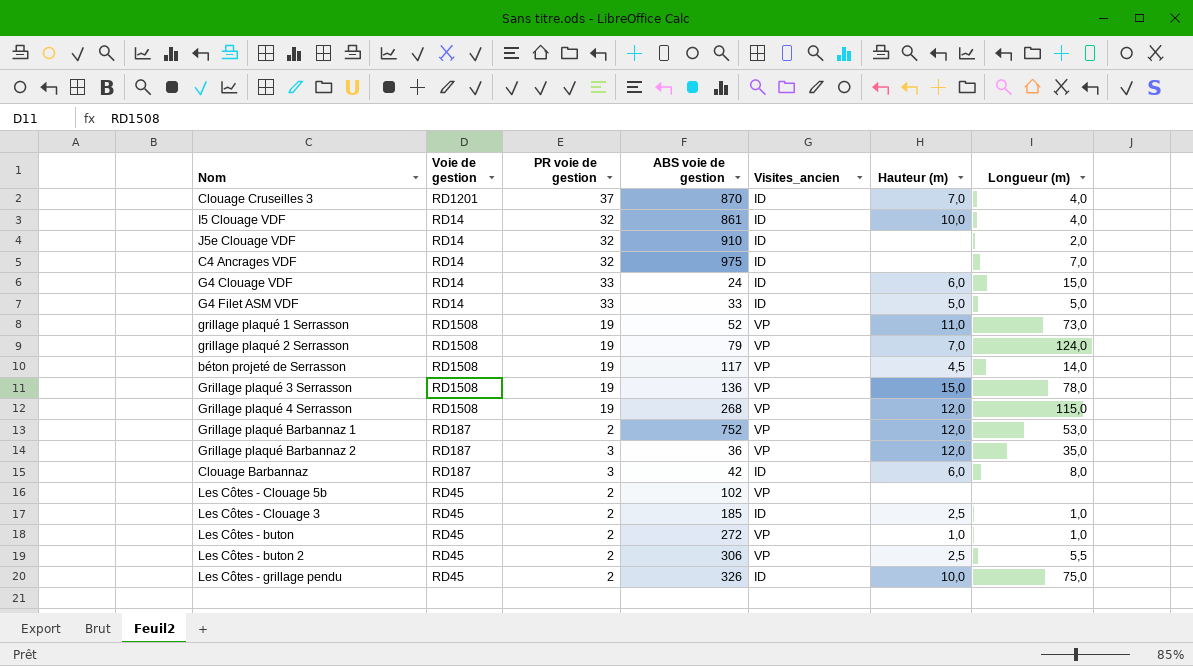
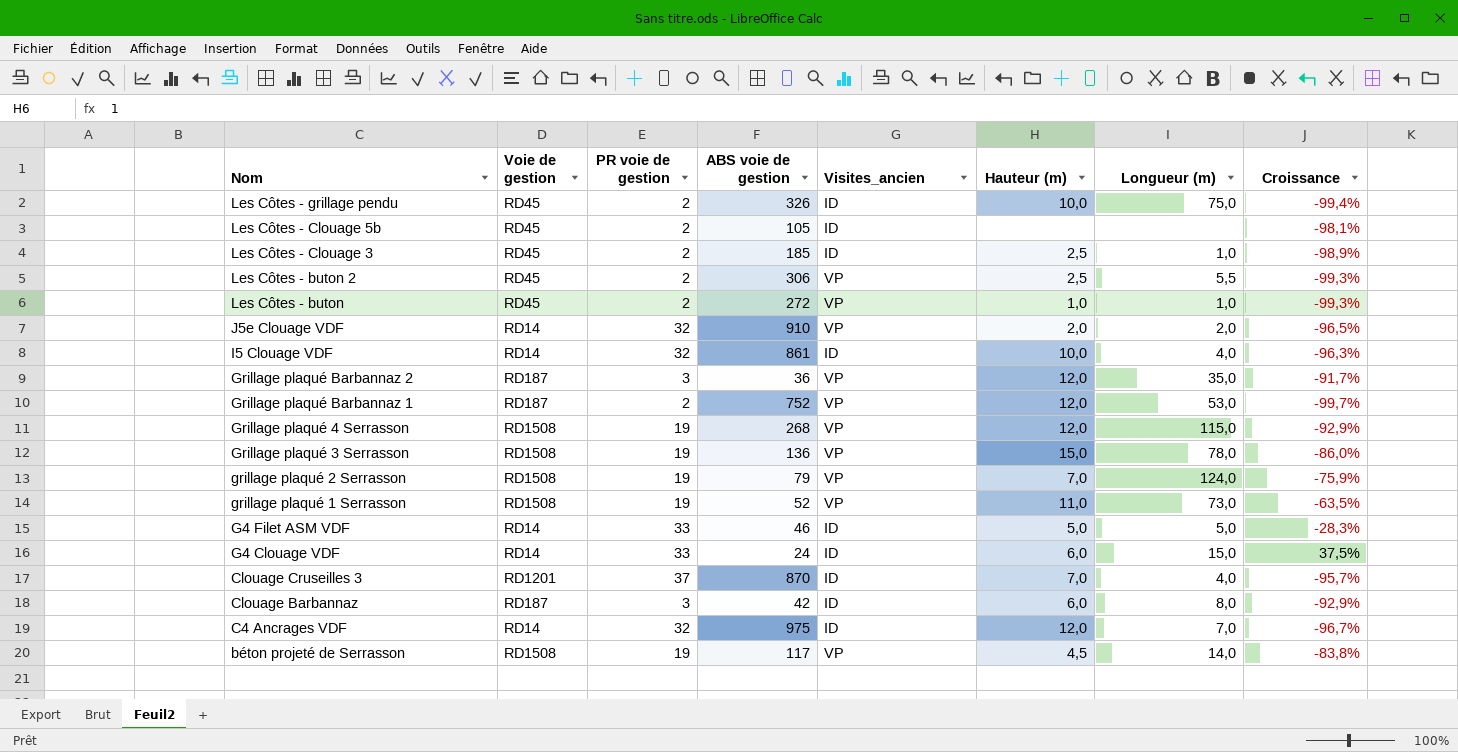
row order: none -> Nom descending
column Croissance | formula: none -> ([PR voie de gestion] - [ABS voie de gestion]) / [ABS voie de gestion]
Les Côtes - Clouage 5b | ABS voie de gestion: 102 -> 105
Les Côtes - Clouage 5b | Visites_ancien: VP -> ID
J5e Clouage VDF | Visites_ancien: ID -> VP
J5e Clouage VDF | Hauteur (m): none -> 2,0
G4 Filet ASM VDF | ABS voie de gestion: 33 -> 46
C4 Ancrages VDF | Hauteur (m): none -> 12,0

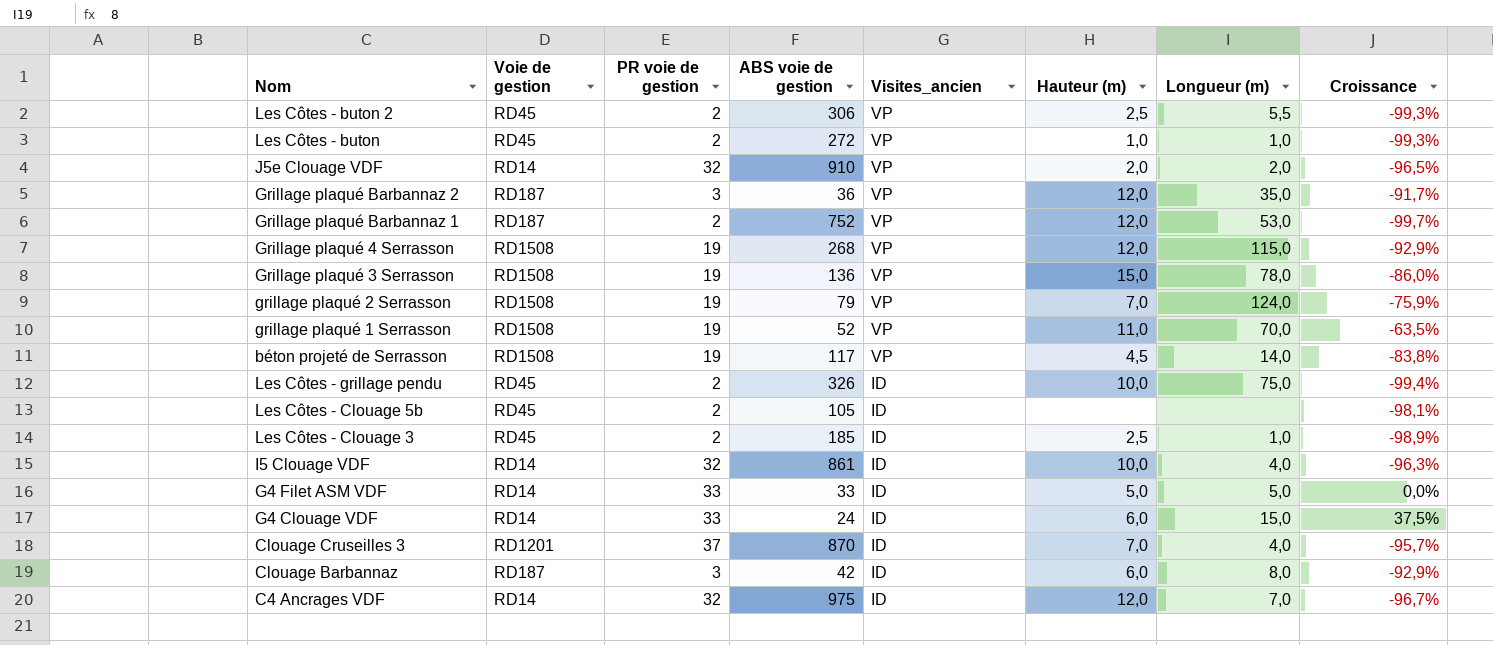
row order: Nom descending -> Visites_ancien descending
grillage plaqué 1 Serrasson | Longueur (m): 73,0 -> 70,0
G4 Filet ASM VDF | ABS voie de gestion: 46 -> 33
G4 Filet ASM VDF | Croissance: -28,3% -> 0,0%

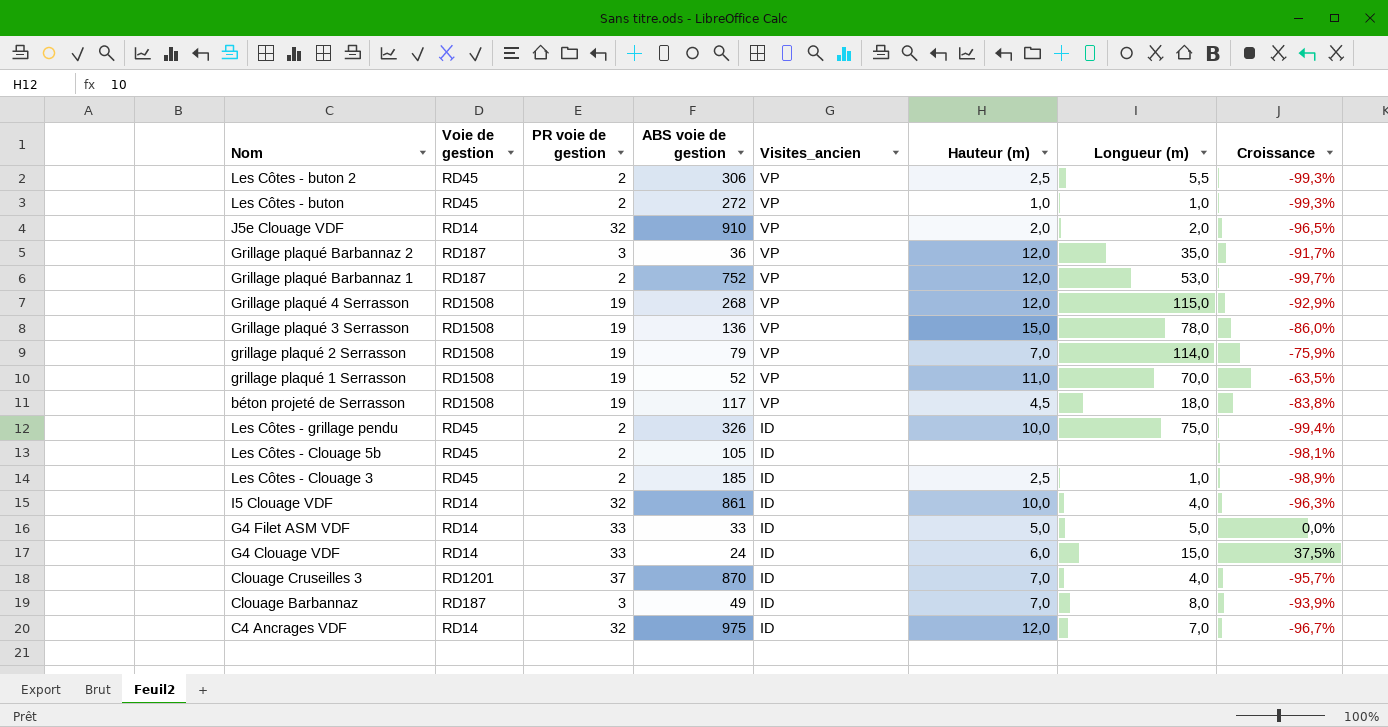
grillage plaqué 2 Serrasson | Longueur (m): 124,0 -> 114,0
béton projeté de Serrasson | Longueur (m): 14,0 -> 18,0
Clouage Barbannaz | ABS voie de gestion: 42 -> 49
Clouage Barbannaz | Hauteur (m): 6,0 -> 7,0
Clouage Barbannaz | Croissance: -92,9% -> -93,9%

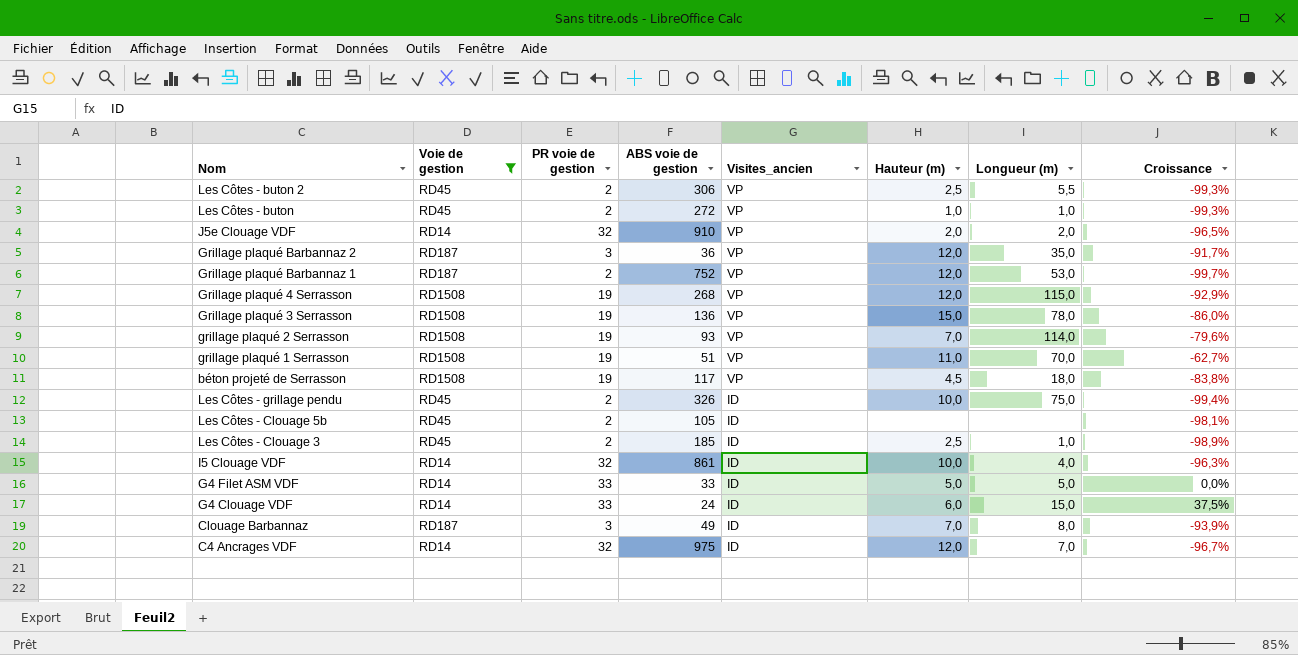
filter: none -> Voie de gestion != RD1201
grillage plaqué 2 Serrasson | ABS voie de gestion: 79 -> 93
grillage plaqué 2 Serrasson | Croissance: -75,9% -> -79,6%
grillage plaqué 1 Serrasson | ABS voie de gestion: 52 -> 51
grillage plaqué 1 Serrasson | Croissance: -63,5% -> -62,7%

